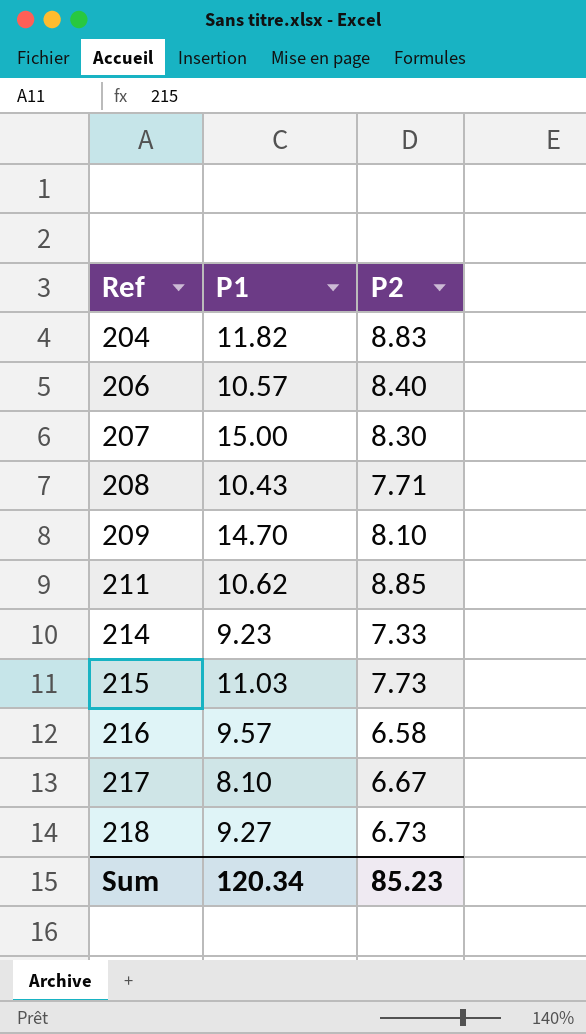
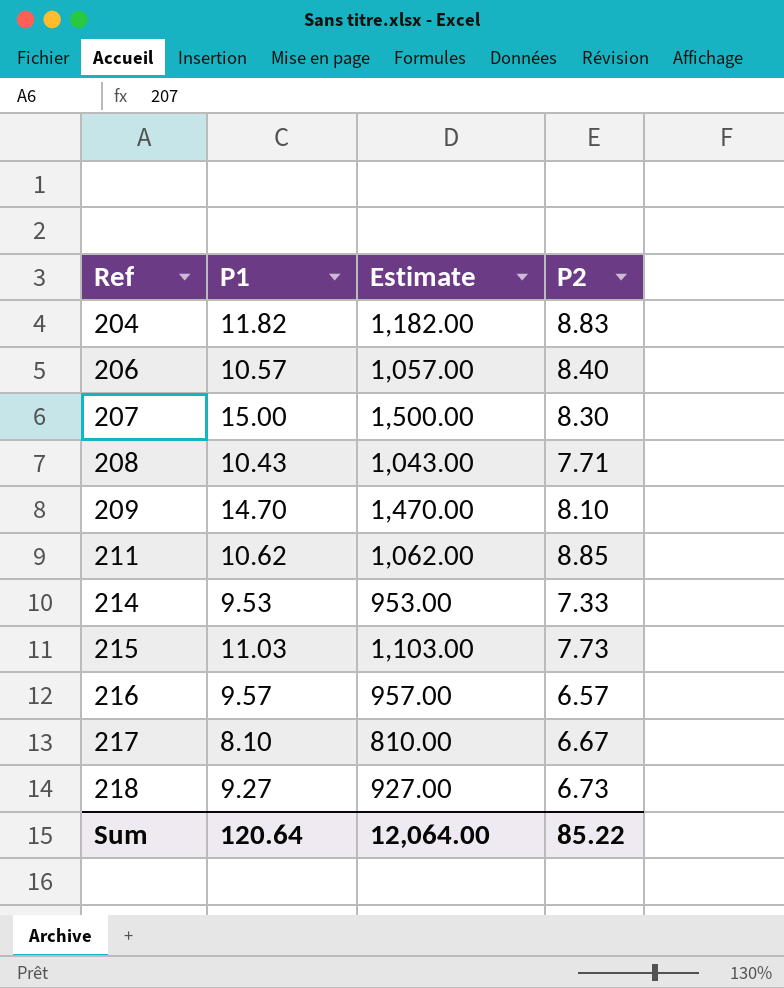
column Estimate | formula: none -> [P1] * 100
214 | P1: 9.23 -> 9.53
216 | P2: 6.58 -> 6.57
Sum | P1: 120.34 -> 120.64
Sum | P2: 85.23 -> 85.22

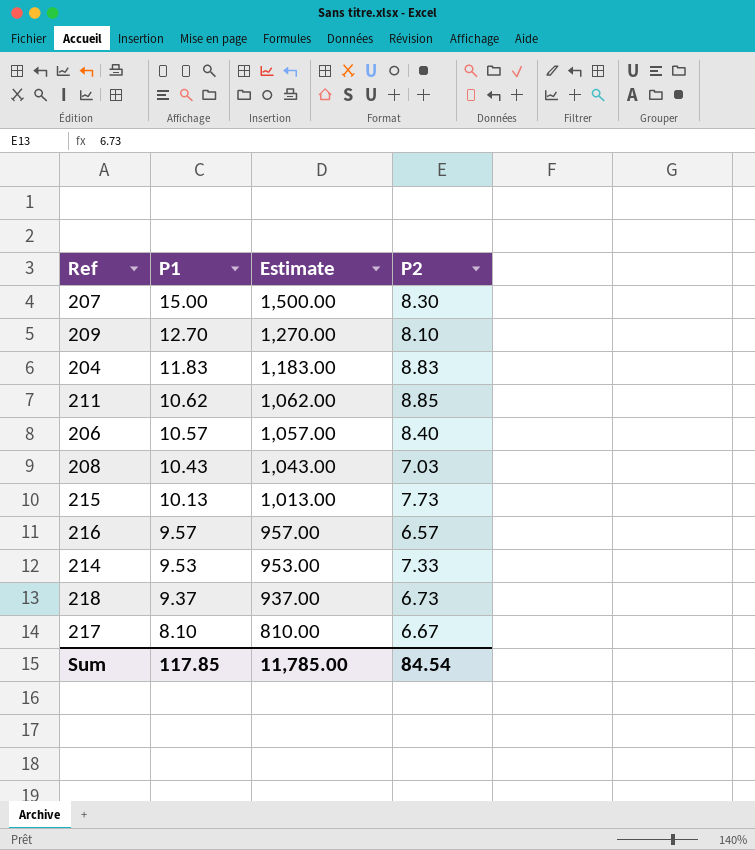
row order: Ref ascending -> P1 descending
209 | P1: 14.70 -> 12.70
209 | Estimate: 1,470.00 -> 1,270.00
204 | P1: 11.82 -> 11.83
204 | Estimate: 1,182.00 -> 1,183.00
208 | P2: 7.71 -> 7.03
215 | P1: 11.03 -> 10.13
215 | Estimate: 1,103.00 -> 1,013.00
218 | P1: 9.27 -> 9.37
218 | Estimate: 927.00 -> 937.00
Sum | P1: 120.64 -> 117.85
Sum | Estimate: 12,064.00 -> 11,785.00
Sum | P2: 85.22 -> 84.54

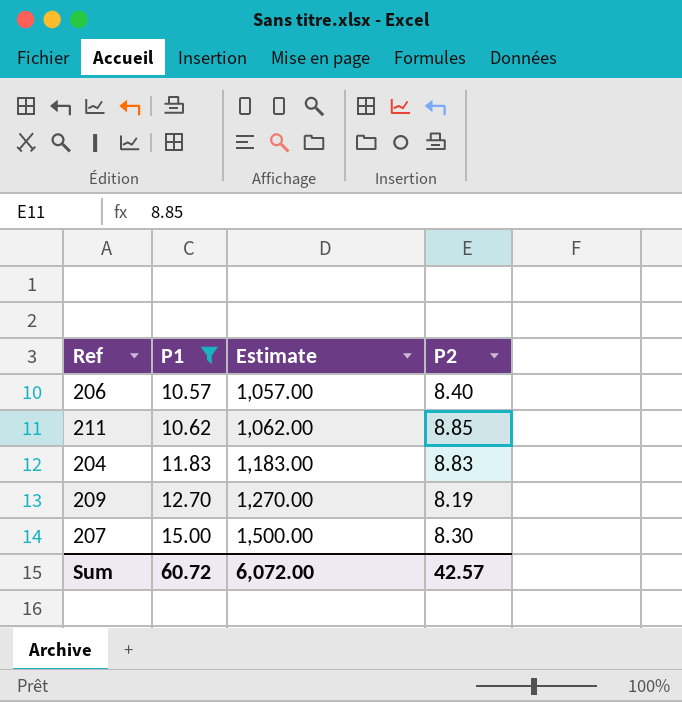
filter: none -> P1 >= 10.57
row order: P1 descending -> P1 ascending
209 | P2: 8.10 -> 8.19
Sum | P1: 117.85 -> 60.72
Sum | Estimate: 11,785.00 -> 6,072.00
Sum | P2: 84.54 -> 42.57

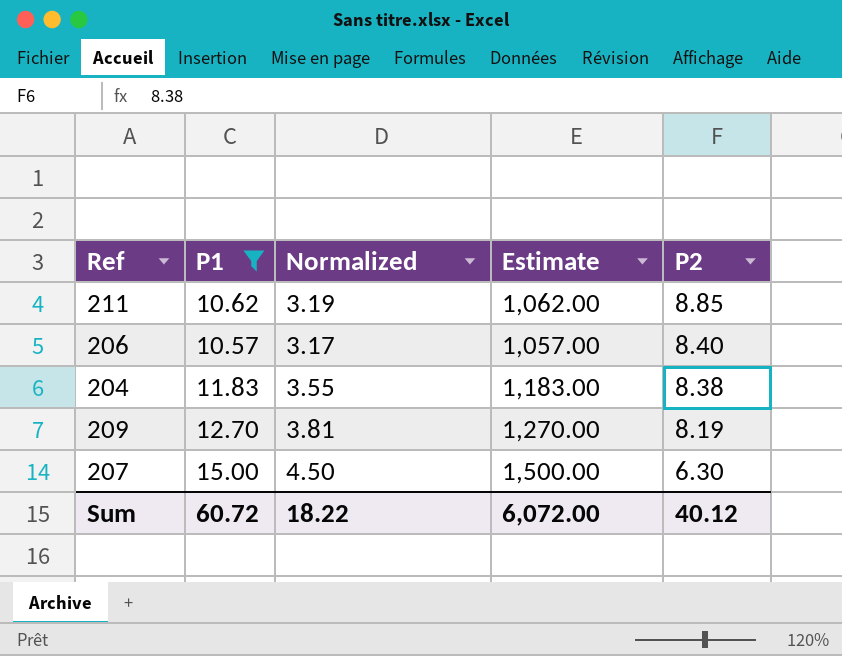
row order: P1 ascending -> P2 descending
column Normalized | formula: none -> [P1] * 0.3
204 | P2: 8.83 -> 8.38
207 | P2: 8.30 -> 6.30
Sum | P2: 42.57 -> 40.12

